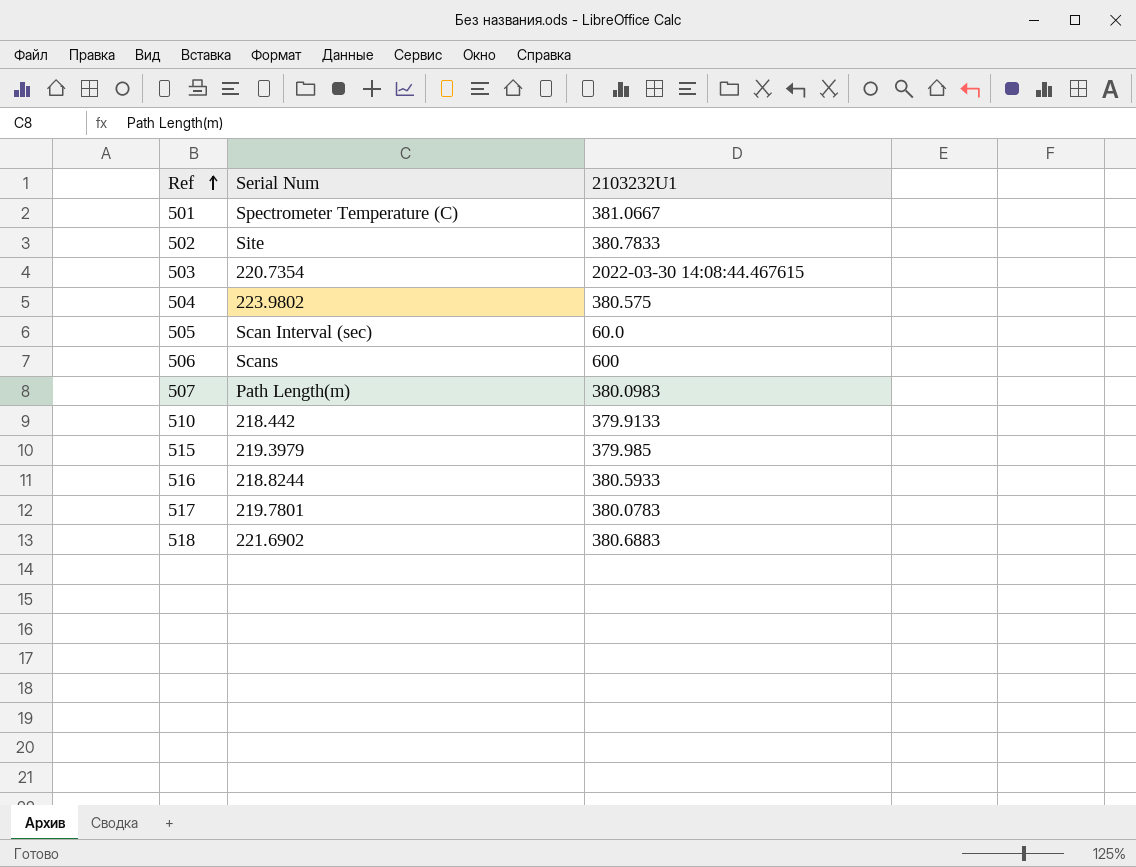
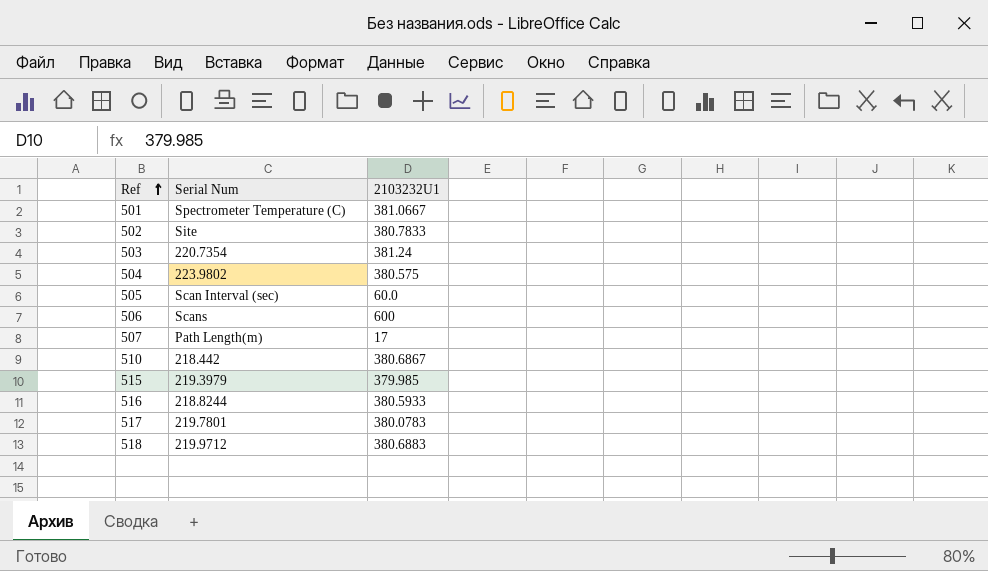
503 | 2103232U1: 2022-03-30 14:08:44.467615 -> 381.24
507 | 2103232U1: 380.0983 -> 17
510 | 2103232U1: 379.9133 -> 380.6867
518 | Serial Num: 221.6902 -> 219.9712

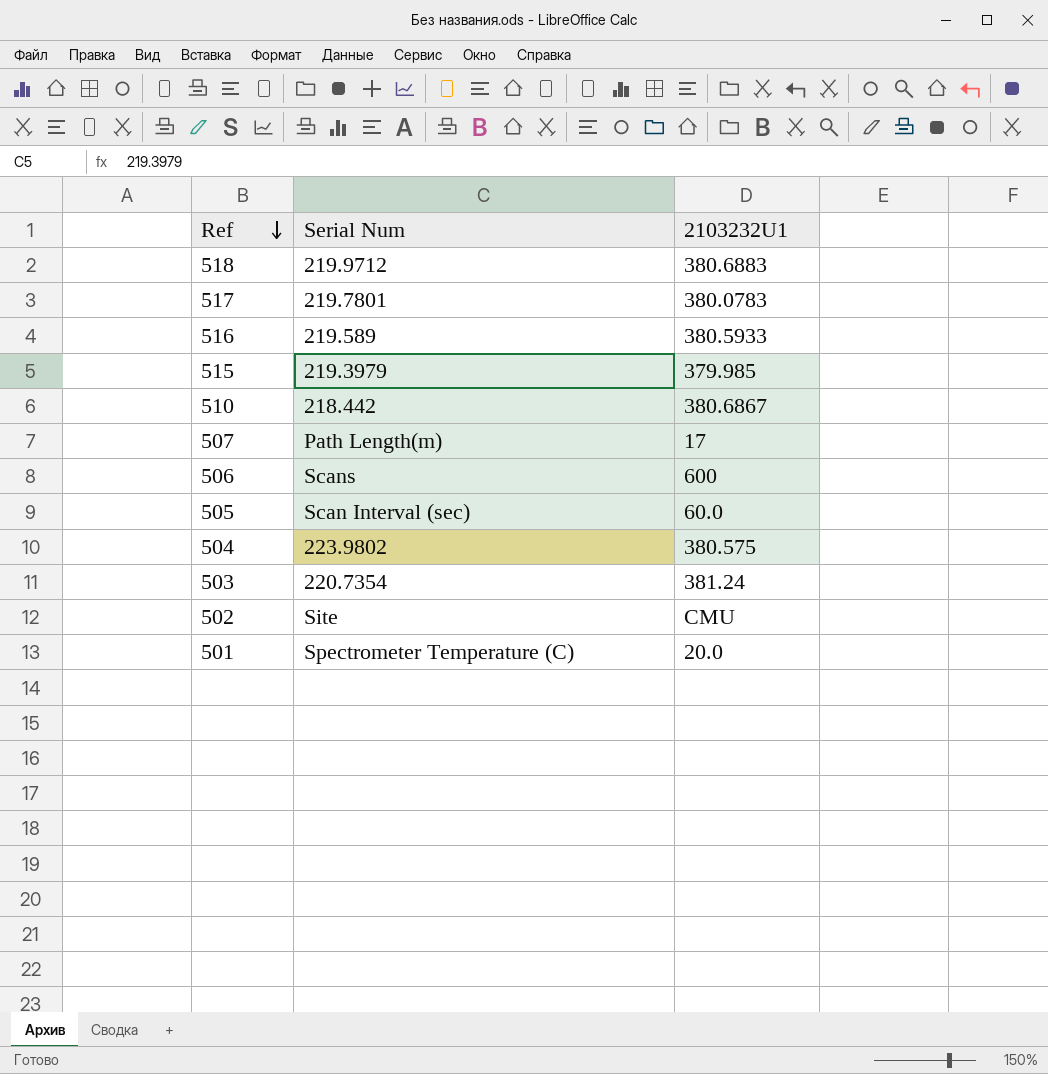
row order: Ref ascending -> Ref descending
516 | Serial Num: 218.8244 -> 219.589
502 | 2103232U1: 380.7833 -> CMU
501 | 2103232U1: 381.0667 -> 20.0

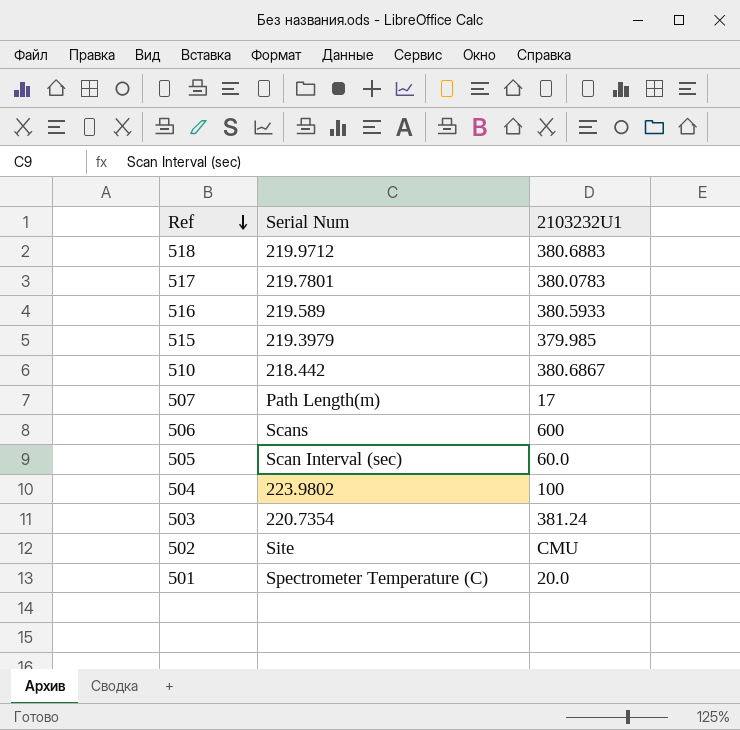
504 | 2103232U1: 380.575 -> 100

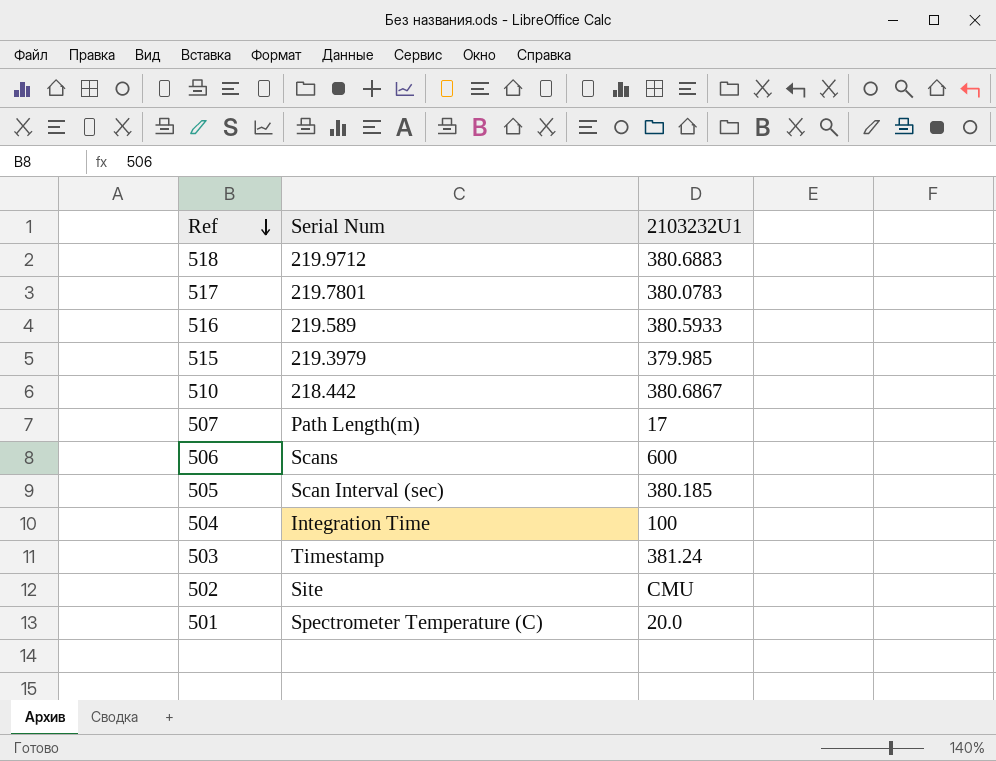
505 | 2103232U1: 60.0 -> 380.185
504 | Serial Num: 223.9802 -> Integration Time
503 | Serial Num: 220.7354 -> Timestamp

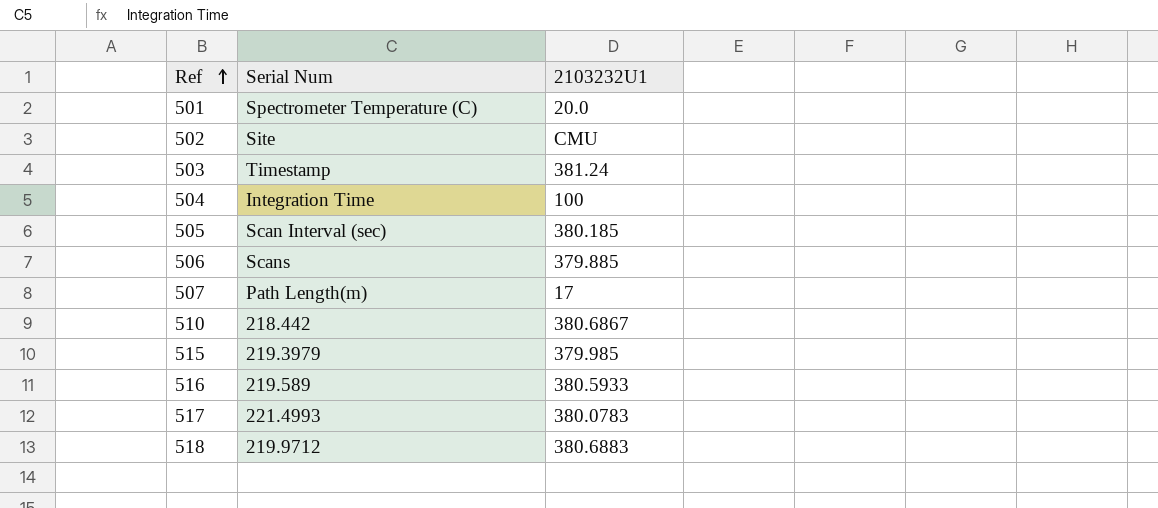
row order: Ref descending -> Ref ascending
506 | 2103232U1: 600 -> 379.885
517 | Serial Num: 219.7801 -> 221.4993

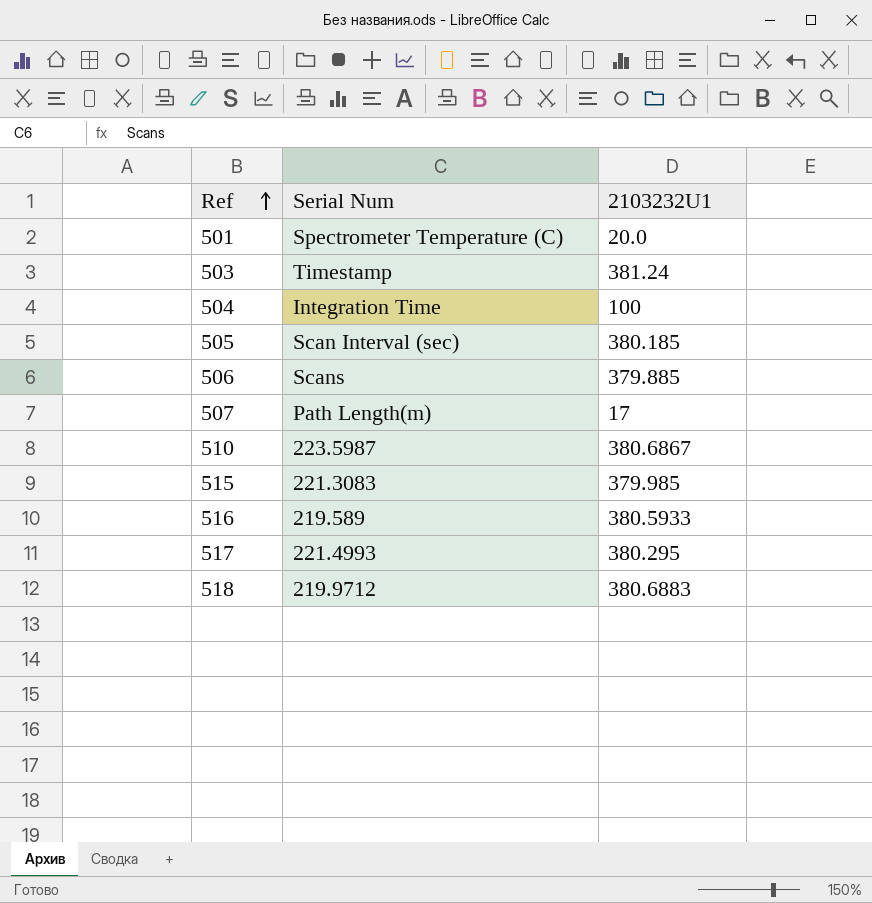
row 502: Site | CMU -> none
510 | Serial Num: 218.442 -> 223.5987
515 | Serial Num: 219.3979 -> 221.3083
517 | 2103232U1: 380.0783 -> 380.295

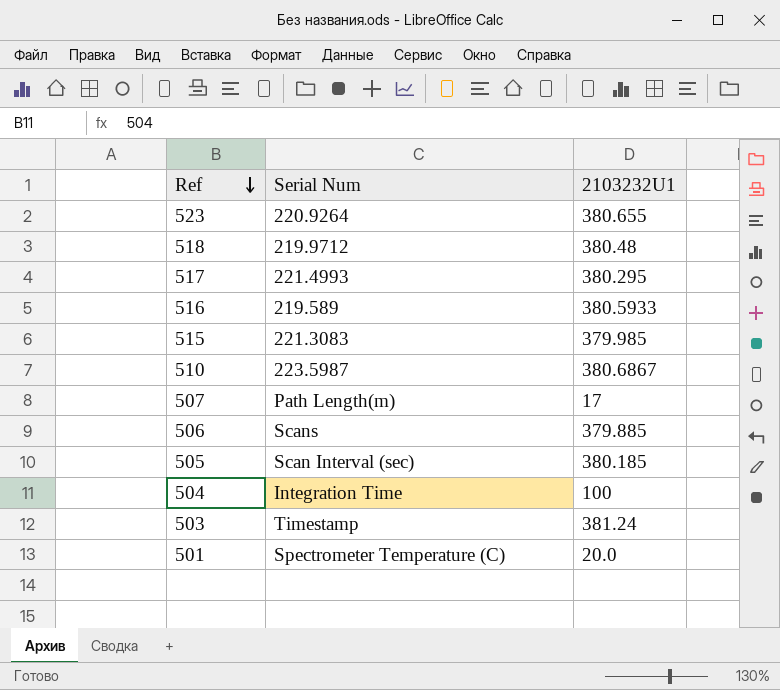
row order: Ref ascending -> Ref descending
row 523: none -> 220.9264 | 380.655
518 | 2103232U1: 380.6883 -> 380.48

